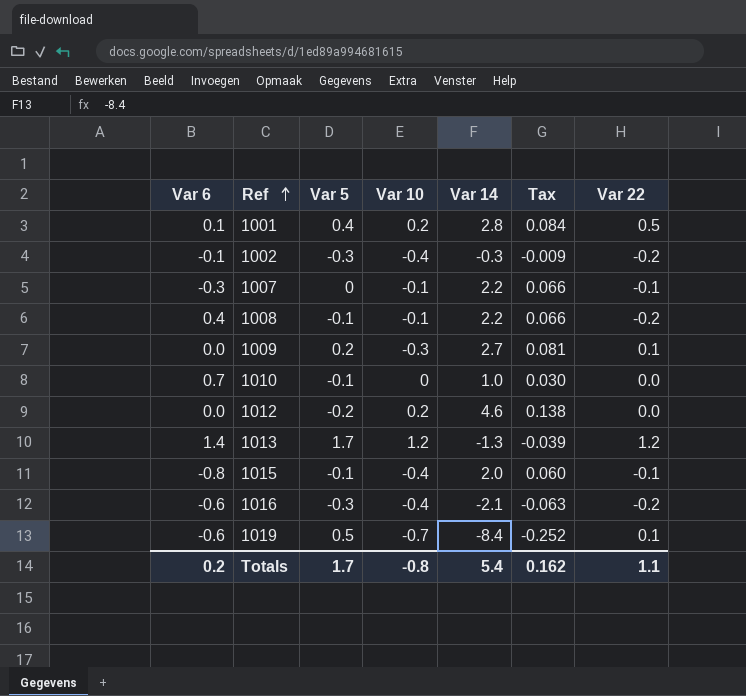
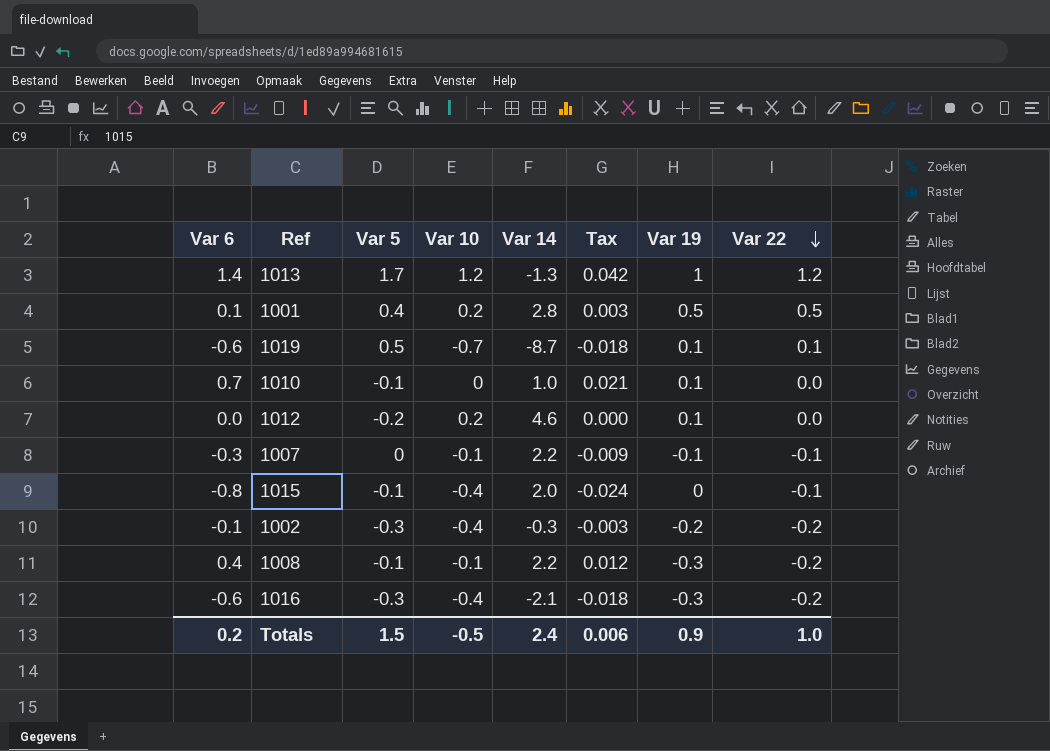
row order: Ref ascending -> Var 22 descending
column Tax | formula: [Var 14] * 0.03 -> [Var 6] * 0.03
column Var 19 | position: none -> 7
row 1009: 0.0 | 0.2 | -0.3 | 2.7 | 0.081 | 0.1 -> none
1019 | Var 14: -8.4 -> -8.7
Totals | Var 5: 1.7 -> 1.5
Totals | Var 10: -0.8 -> -0.5
Totals | Var 14: 5.4 -> 2.4
Totals | Tax: 0.162 -> 0.006
Totals | Var 22: 1.1 -> 1.0

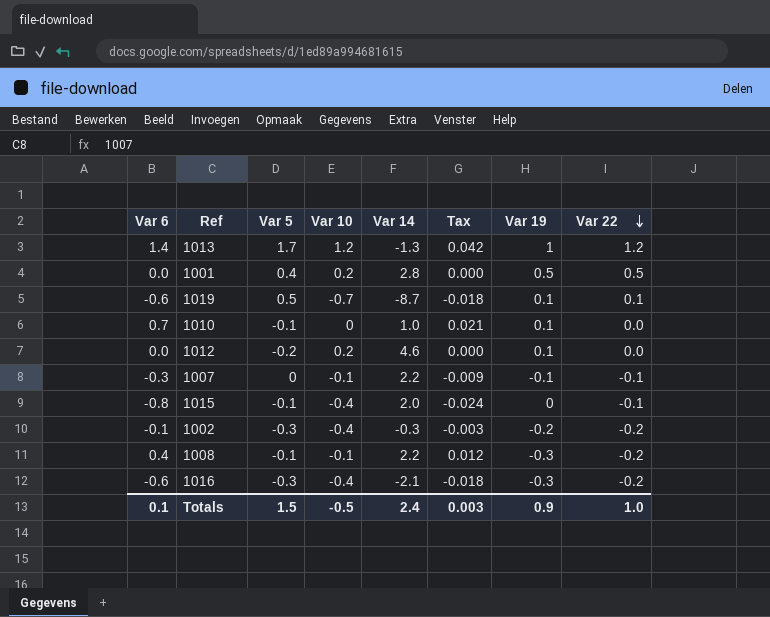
1001 | Var 6: 0.1 -> 0.0
1001 | Tax: 0.003 -> 0.000
Totals | Var 6: 0.2 -> 0.1
Totals | Tax: 0.006 -> 0.003

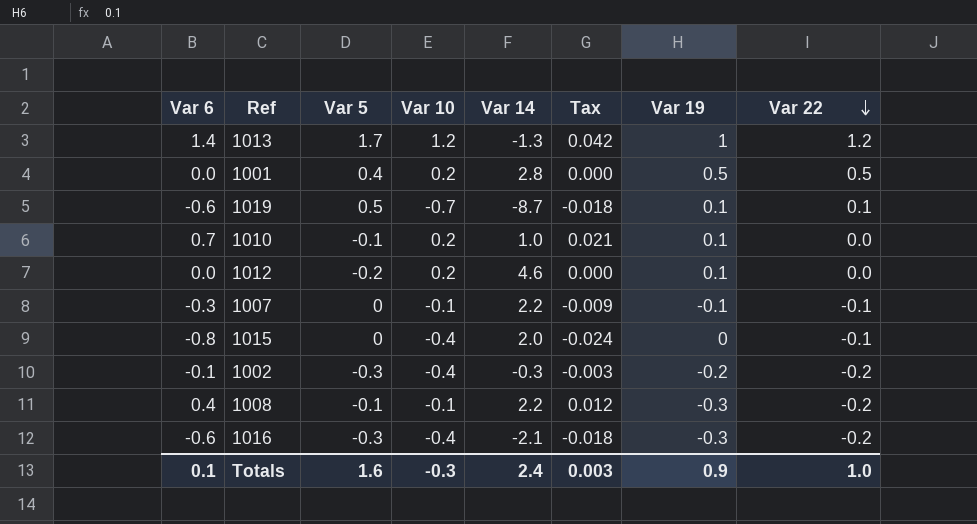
1010 | Var 10: 0 -> 0.2
1015 | Var 5: -0.1 -> 0
Totals | Var 5: 1.5 -> 1.6
Totals | Var 10: -0.5 -> -0.3

